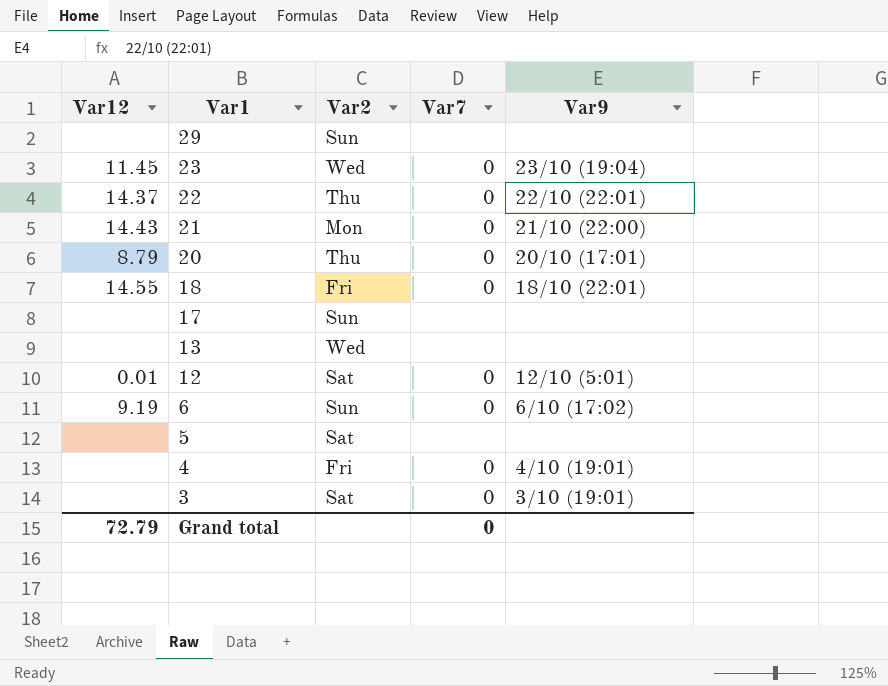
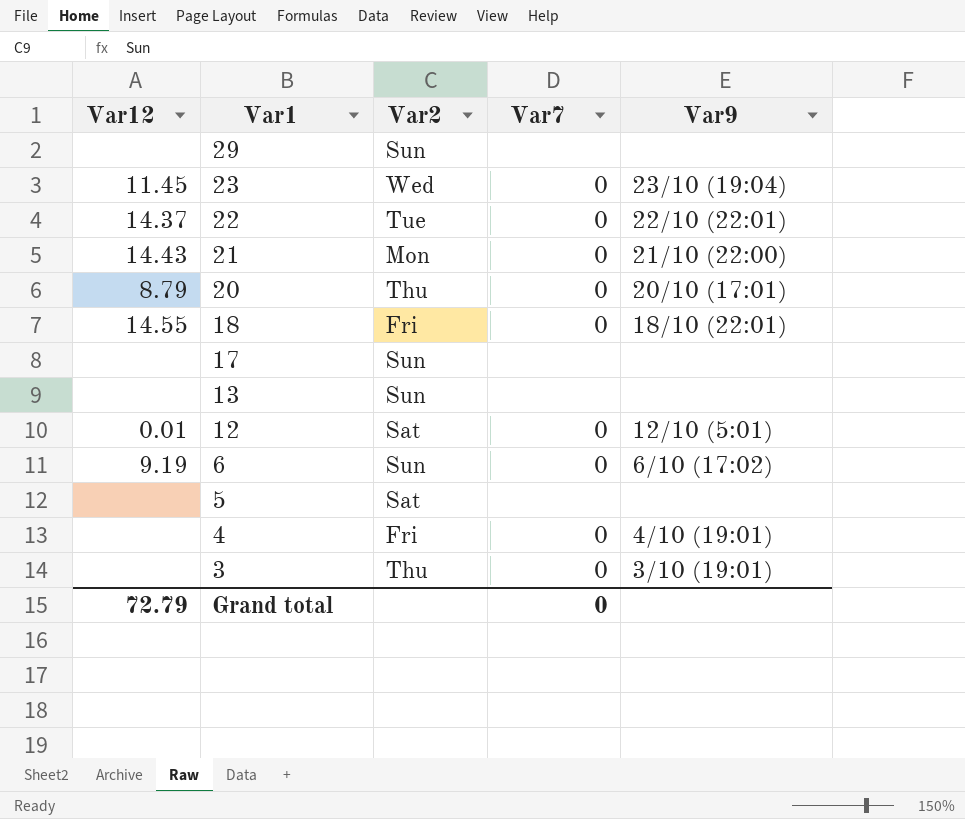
22 | Var2: Thu -> Tue
13 | Var2: Wed -> Sun
3 | Var2: Sat -> Thu

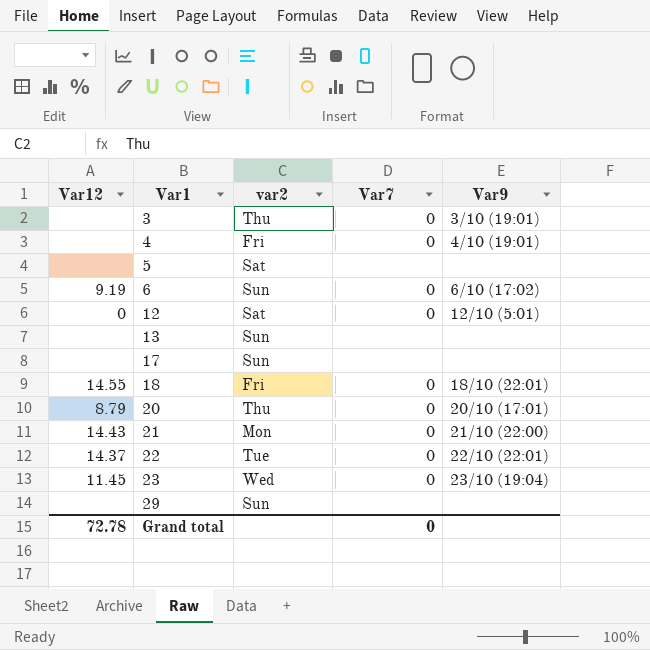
row order: Var1 descending -> Var1 ascending
column name: Var2 -> var2
12 | Var12: 0.01 -> 0
Grand total | Var12: 72.79 -> 72.78

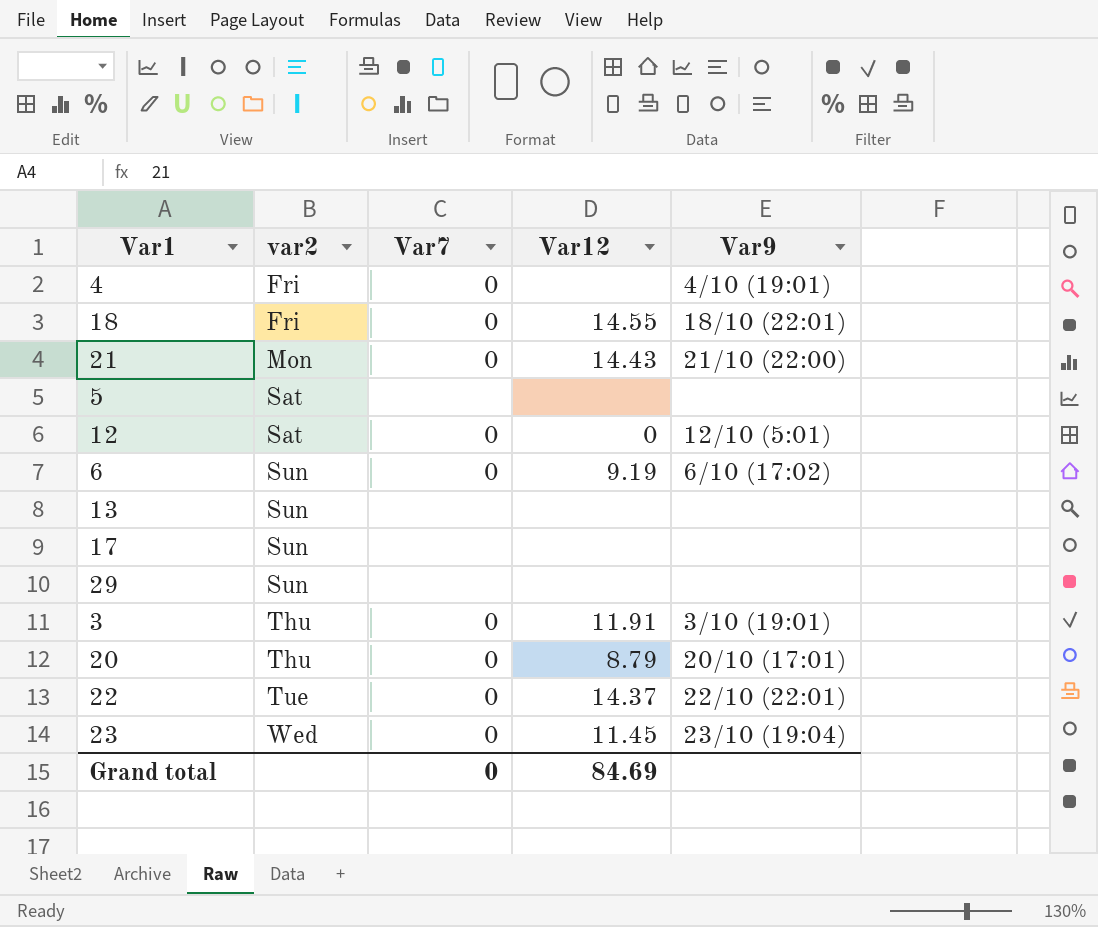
row order: Var1 ascending -> var2 ascending
column Var12 | position: 1 -> 4
3 | Var12: none -> 11.91
Grand total | Var12: 72.78 -> 84.69

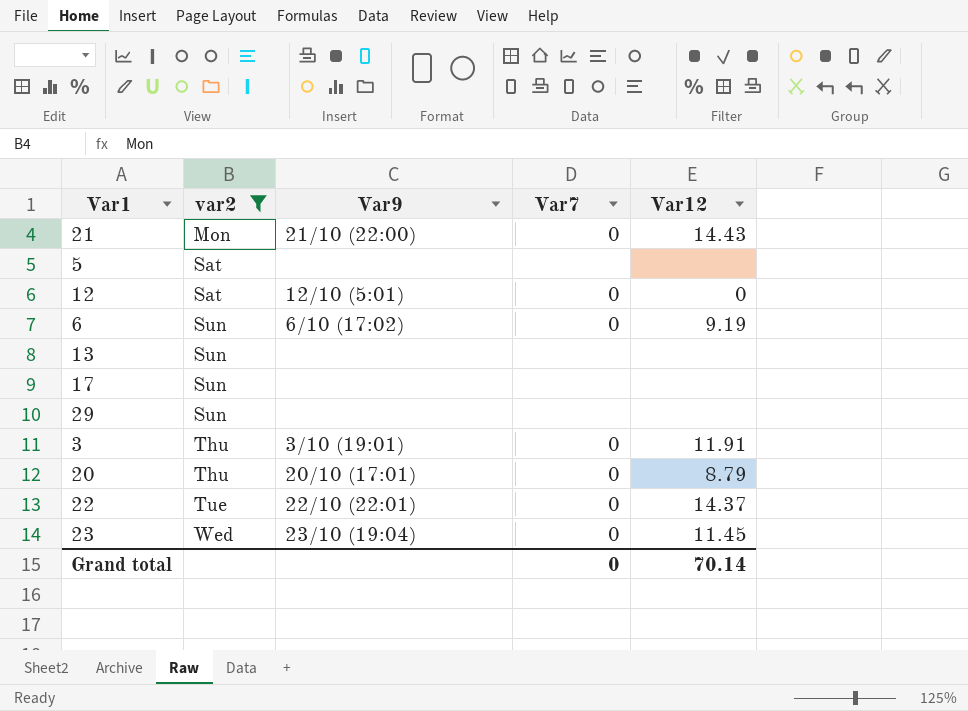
filter: none -> var2 != Fri
column Var9 | position: 5 -> 3
Grand total | Var12: 84.69 -> 70.14

